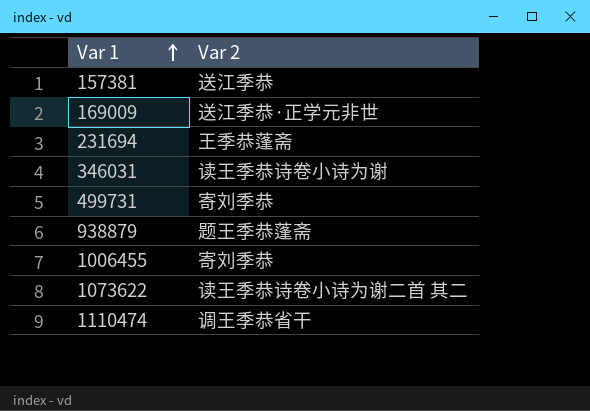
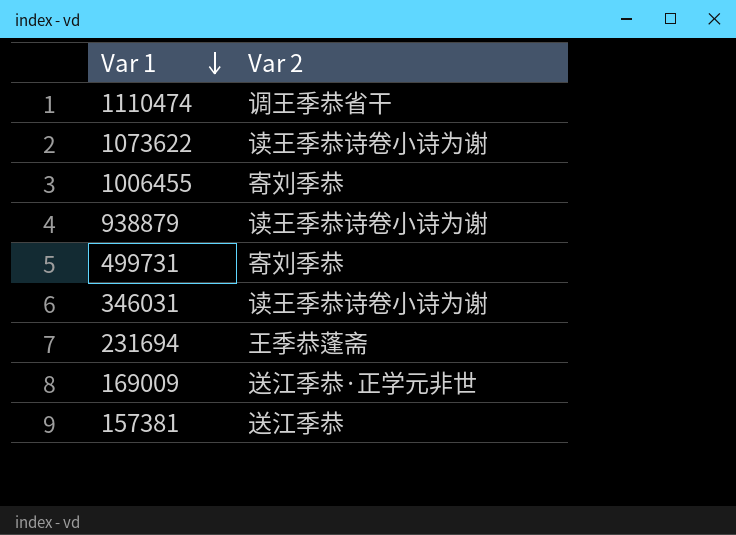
row order: Var 1 ascending -> Var 1 descending
1073622 | Var 2: 读王季恭诗卷小诗为谢二首 其二 -> 读王季恭诗卷小诗为谢
938879 | Var 2: 题王季恭蓬斋 -> 读王季恭诗卷小诗为谢

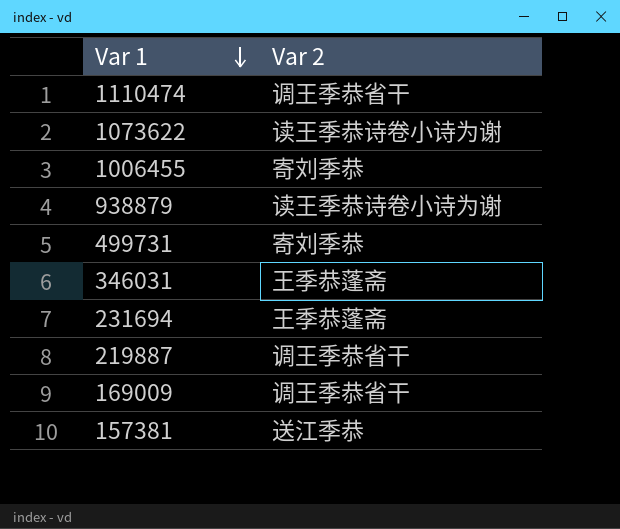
346031 | Var 2: 读王季恭诗卷小诗为谢 -> 王季恭蓬斋
row 219887: none -> 调王季恭省干
169009 | Var 2: 送江季恭·正学元非世 -> 调王季恭省干

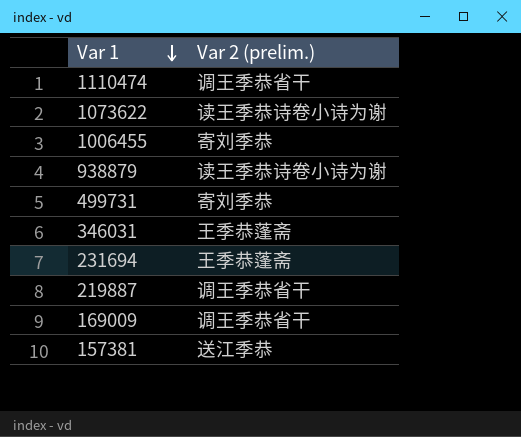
column name: Var 2 -> Var 2 (prelim.)

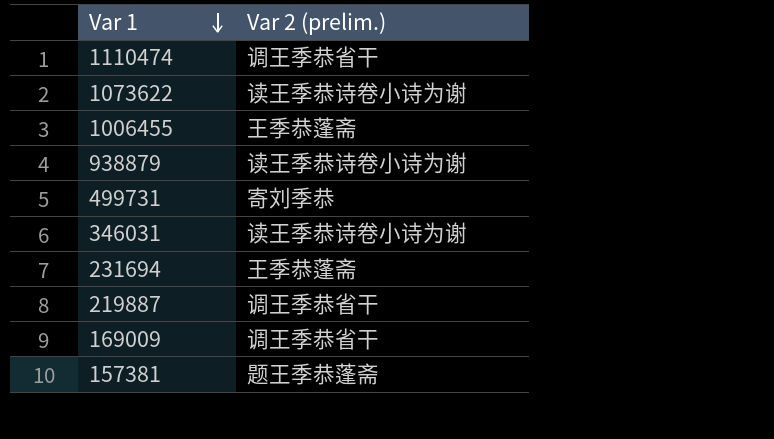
1006455 | Var 2 (prelim.): 寄刘季恭 -> 王季恭蓬斋
346031 | Var 2 (prelim.): 王季恭蓬斋 -> 读王季恭诗卷小诗为谢
157381 | Var 2 (prelim.): 送江季恭 -> 题王季恭蓬斋

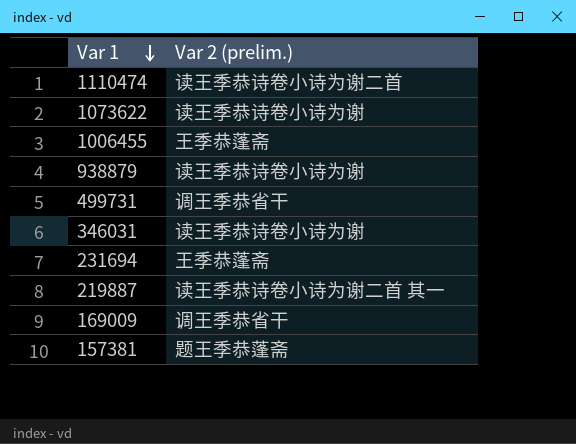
1110474 | Var 2 (prelim.): 调王季恭省干 -> 读王季恭诗卷小诗为谢二首
499731 | Var 2 (prelim.): 寄刘季恭 -> 调王季恭省干
219887 | Var 2 (prelim.): 调王季恭省干 -> 读王季恭诗卷小诗为谢二首 其一

